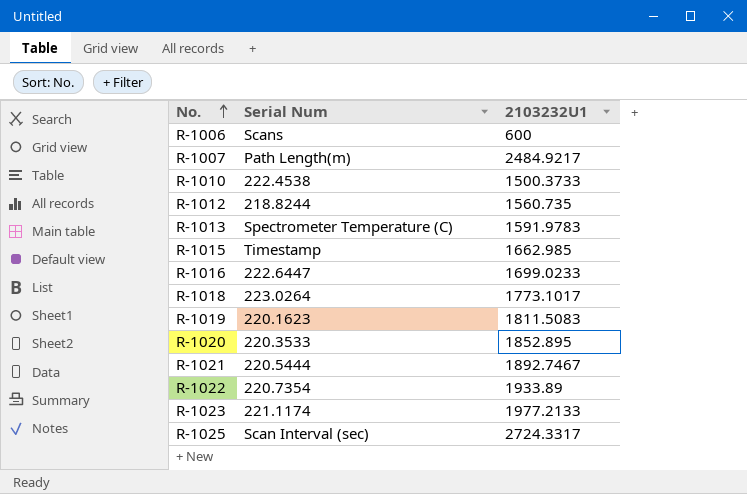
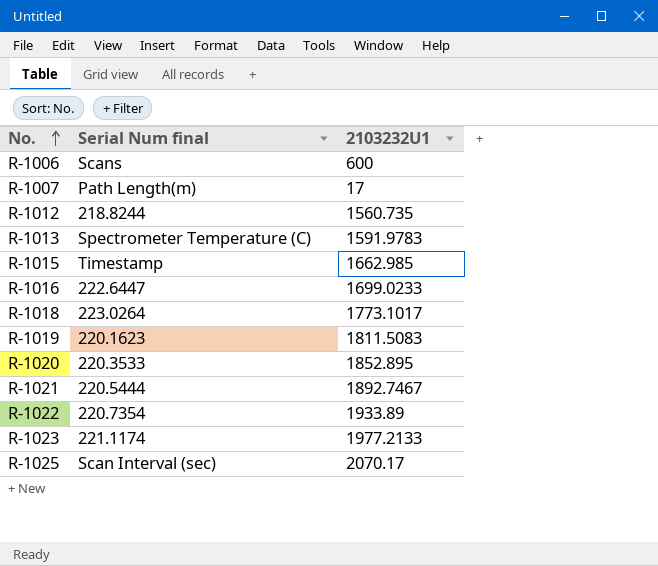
column name: Serial Num -> Serial Num final
row R-1010: 222.4538 | 1500.3733 -> none
R-1007 | 2103232U1: 2484.9217 -> 17
R-1025 | 2103232U1: 2724.3317 -> 2070.17

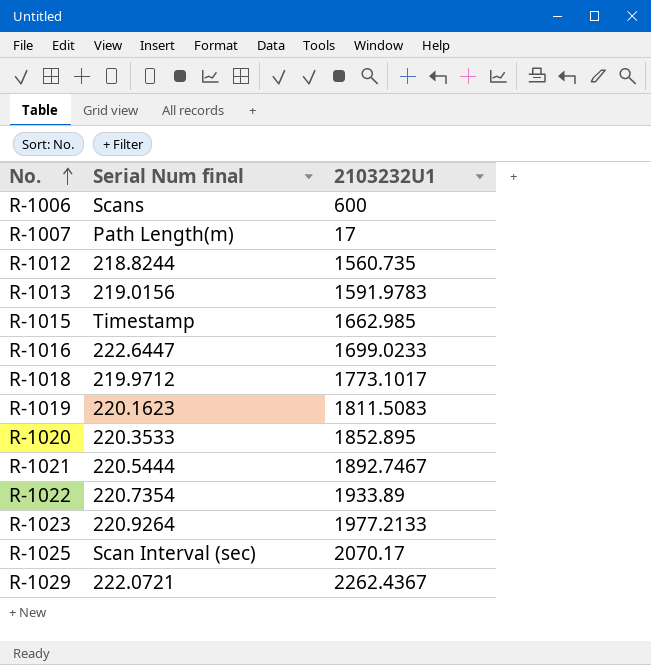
R-1013 | Serial Num final: Spectrometer Temperature (C) -> 219.0156
R-1018 | Serial Num final: 223.0264 -> 219.9712
R-1023 | Serial Num final: 221.1174 -> 220.9264
row R-1029: none -> 222.0721 | 2262.4367

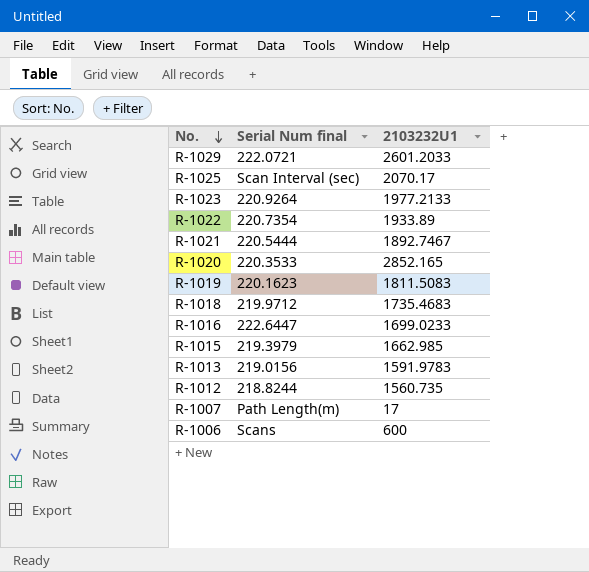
row order: No. ascending -> No. descending
R-1029 | 2103232U1: 2262.4367 -> 2601.2033
R-1020 | 2103232U1: 1852.895 -> 2852.165
R-1018 | 2103232U1: 1773.1017 -> 1735.4683
R-1015 | Serial Num final: Timestamp -> 219.3979

